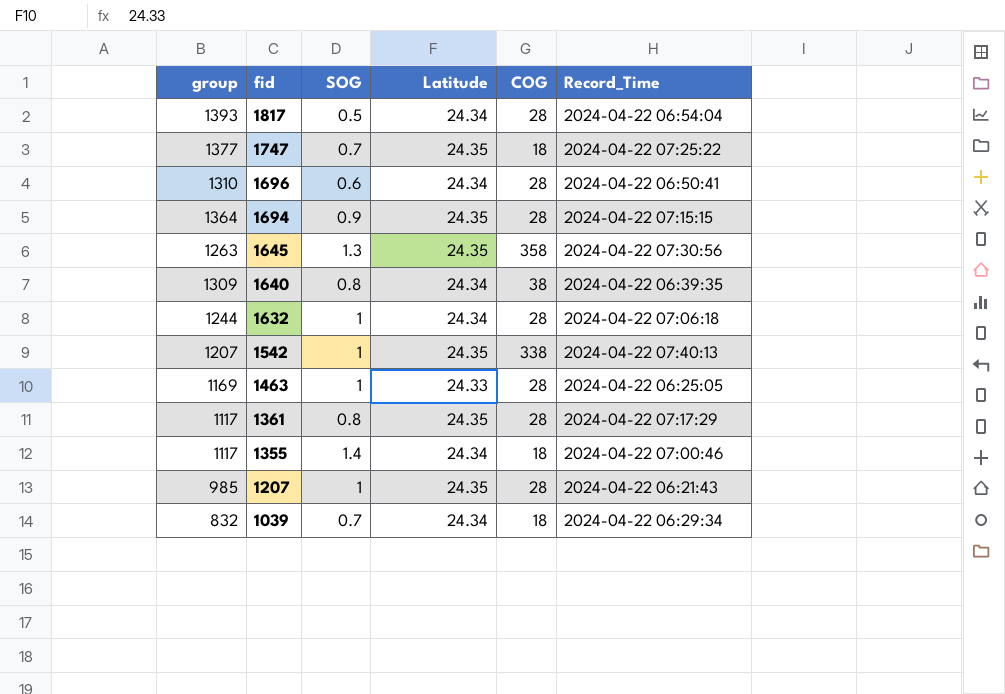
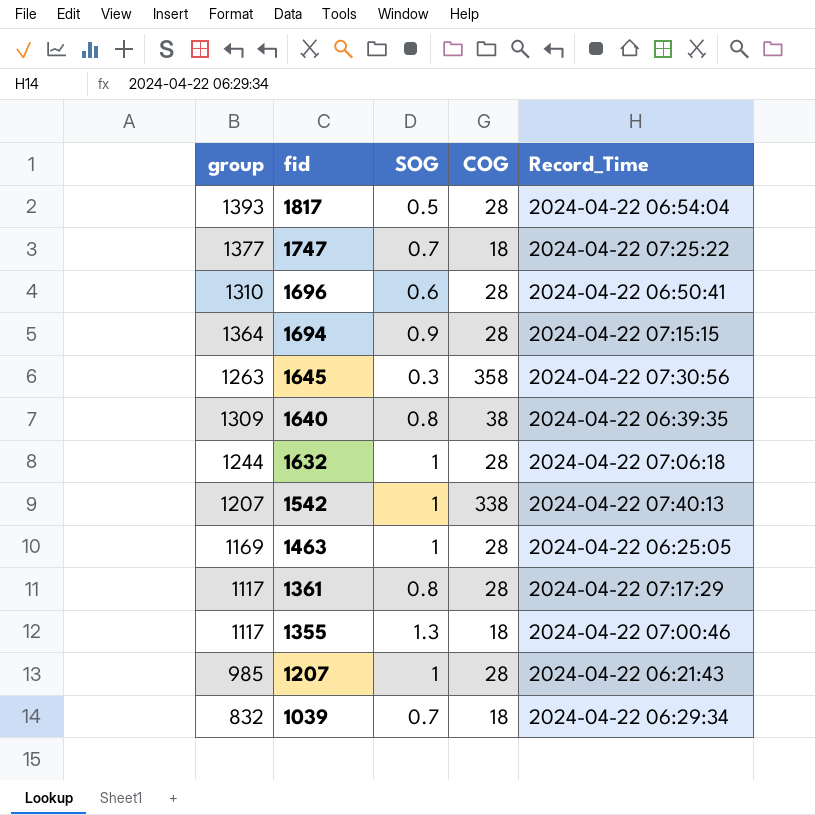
column Latitude | position: 4 -> none
1645 | SOG: 1.3 -> 0.3
1355 | SOG: 1.4 -> 1.3

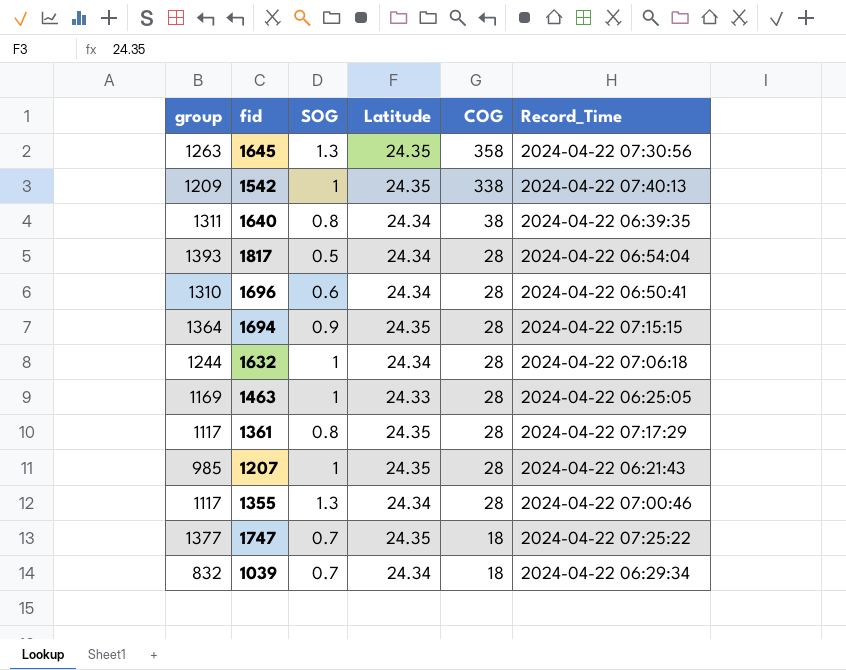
row order: fid descending -> COG descending
column Latitude | position: none -> 4
1645 | SOG: 0.3 -> 1.3
1542 | group: 1207 -> 1209
1640 | group: 1309 -> 1311
1355 | COG: 18 -> 28

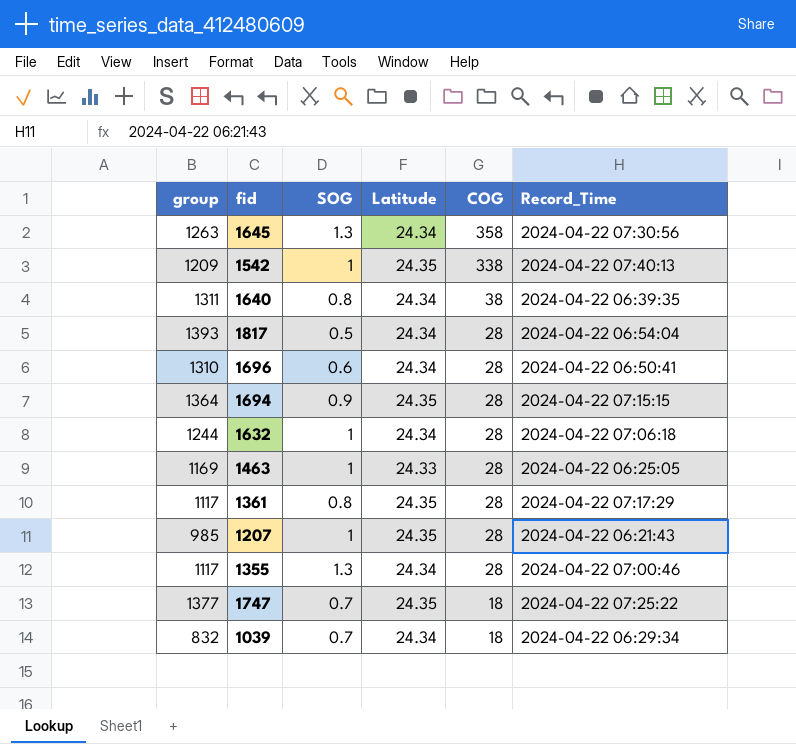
1645 | Latitude: 24.35 -> 24.34

